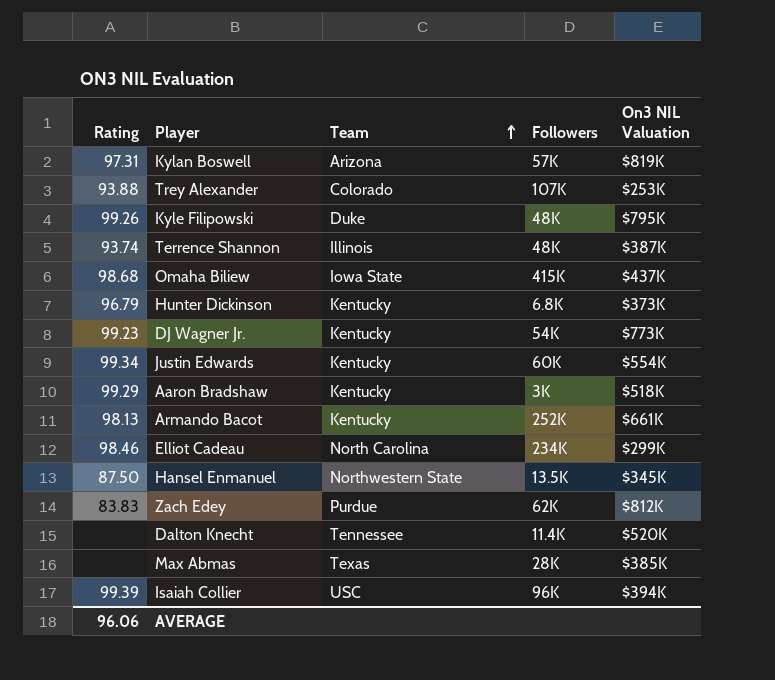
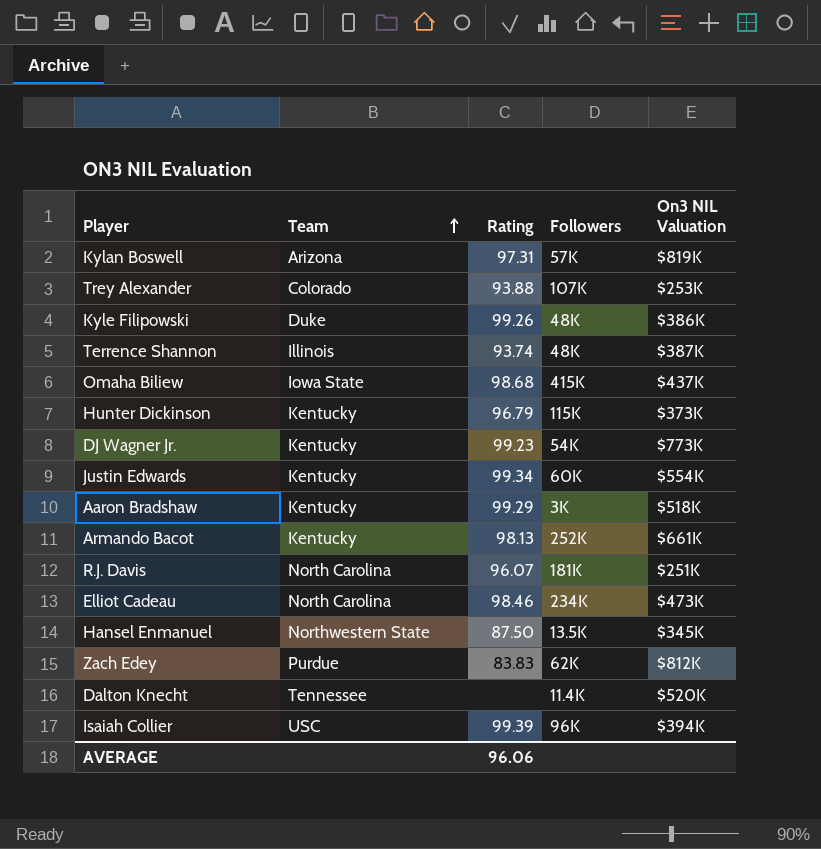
column Rating | position: 1 -> 3
row Max Abmas: none | Texas | 28K | $385K -> none
Kyle Filipowski | On3 NIL Valuation: $795K -> $386K
Hunter Dickinson | Followers: 6.8K -> 115K
row R.J. Davis: none -> North Carolina | 96.07 | 181K | $251K
Elliot Cadeau | On3 NIL Valuation: $299K -> $473K

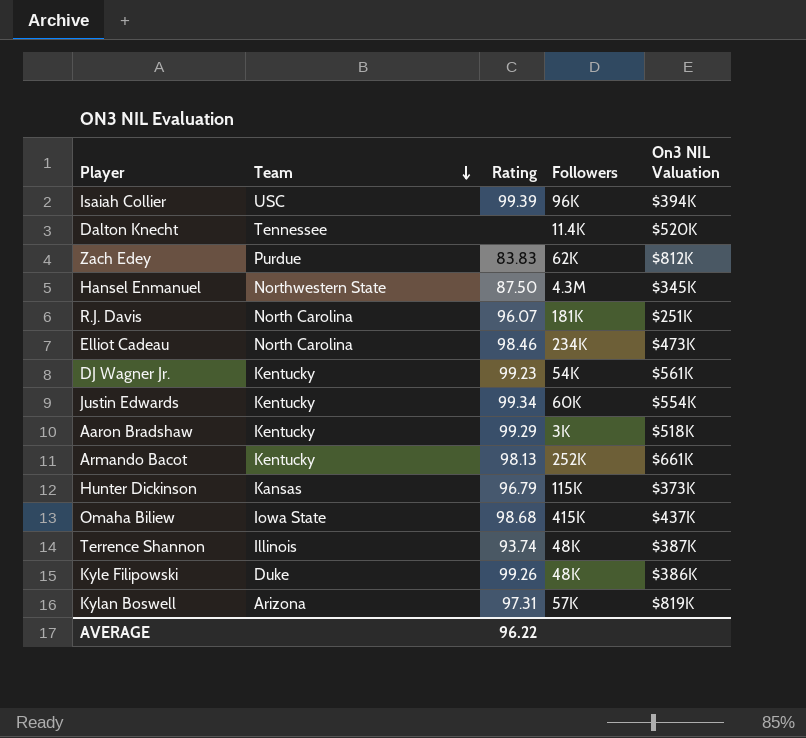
row order: Team ascending -> Team descending
row Trey Alexander: Colorado | 93.88 | 107K | $253K -> none
Hansel Enmanuel | Followers: 13.5K -> 4.3M
DJ Wagner Jr. | On3 NIL Valuation: $773K -> $561K
Hunter Dickinson | Team: Kentucky -> Kansas
AVERAGE | Rating: 96.06 -> 96.22

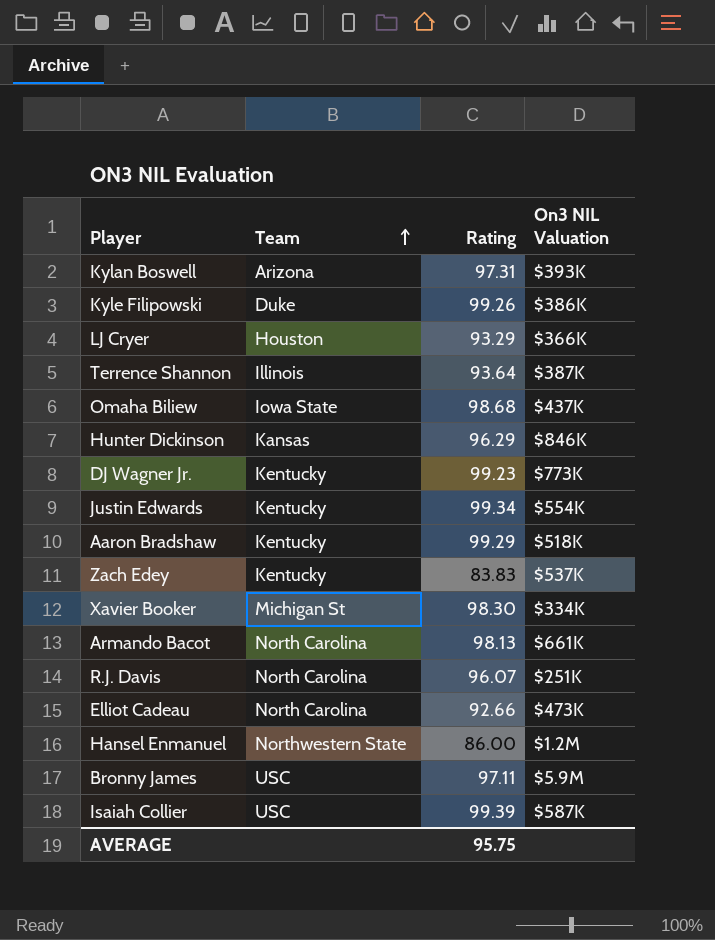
row order: Team descending -> Team ascending
column Followers | position: 4 -> none
row Dalton Knecht: Tennessee | none | 11.4K | $520K -> none
Kylan Boswell | On3 NIL Valuation: $819K -> $393K
row LJ Cryer: none -> Houston | 93.29 | $366K
Terrence Shannon | Rating: 93.74 -> 93.64
Hunter Dickinson | Rating: 96.79 -> 96.29
Hunter Dickinson | On3 NIL Valuation: $373K -> $846K
DJ Wagner Jr. | On3 NIL Valuation: $561K -> $773K
Zach Edey | Team: Purdue -> Kentucky
Zach Edey | On3 NIL Valuation: $812K -> $537K
row Xavier Booker: none -> Michigan St | 98.30 | $334K
Armando Bacot | Team: Kentucky -> North Carolina
Elliot Cadeau | Rating: 98.46 -> 92.66
Hansel Enmanuel | Rating: 87.50 -> 86.00
Hansel Enmanuel | On3 NIL Valuation: $345K -> $1.2M
row Bronny James: none -> USC | 97.11 | $5.9M
Isaiah Collier | On3 NIL Valuation: $394K -> $587K
AVERAGE | Rating: 96.22 -> 95.75

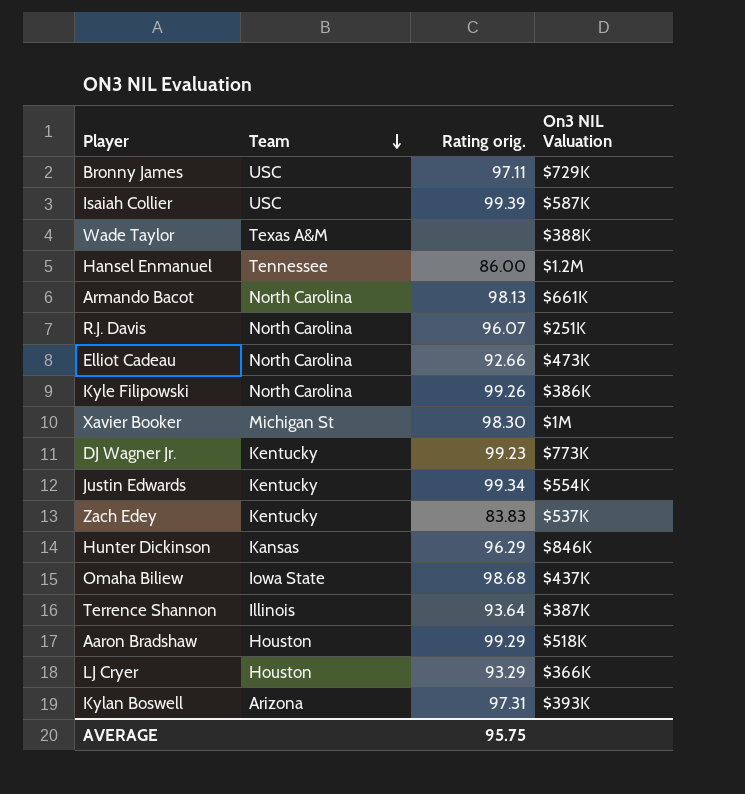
row order: Team ascending -> Team descending
column name: Rating -> Rating orig.
Bronny James | On3 NIL Valuation: $5.9M -> $729K
row Wade Taylor: none -> Texas A&M | none | $388K
Hansel Enmanuel | Team: Northwestern State -> Tennessee
Kyle Filipowski | Team: Duke -> North Carolina
Xavier Booker | On3 NIL Valuation: $334K -> $1M
Aaron Bradshaw | Team: Kentucky -> Houston

